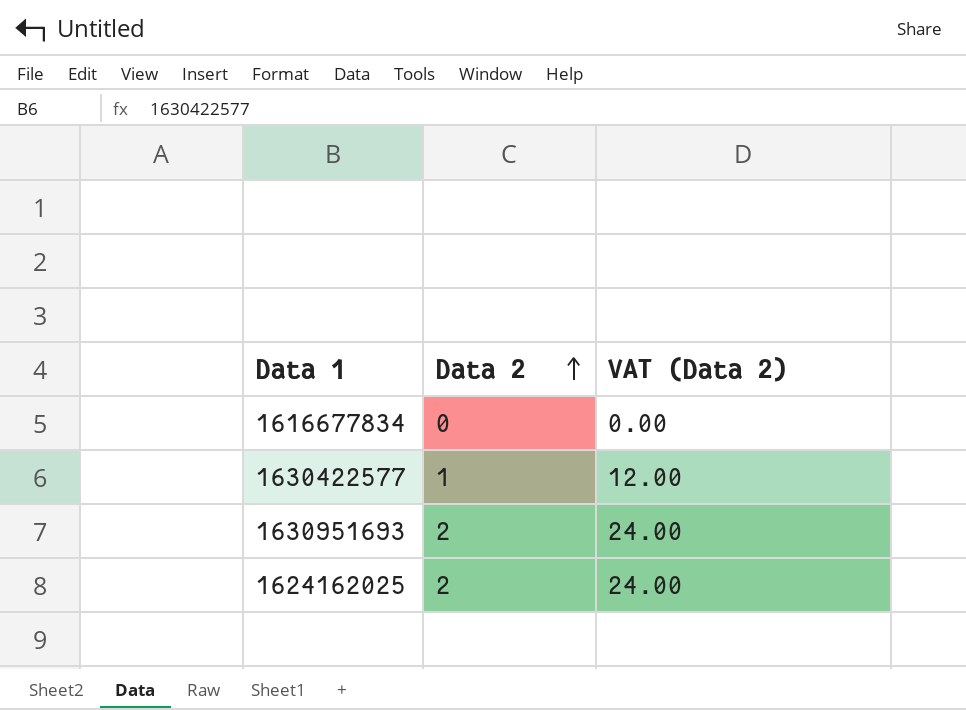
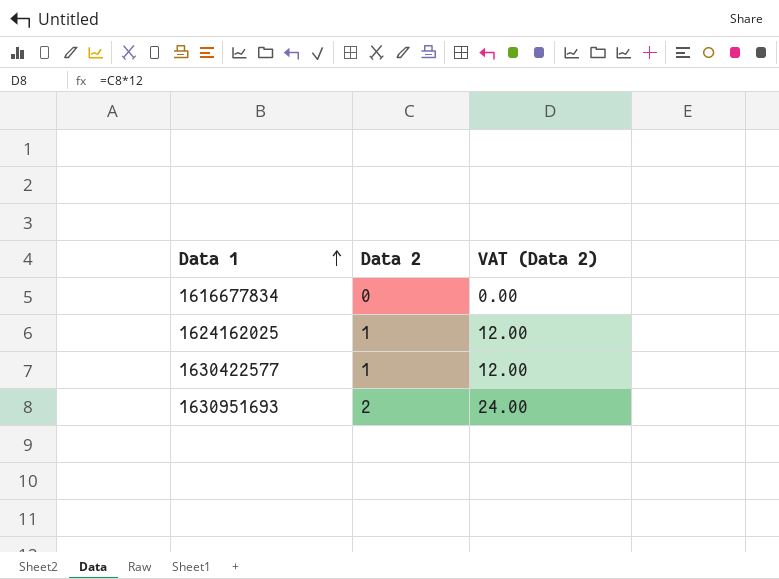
row order: Data 2 ascending -> Data 1 ascending
1624162025 | Data 2: 2 -> 1
1624162025 | VAT (Data 2): 24.00 -> 12.00

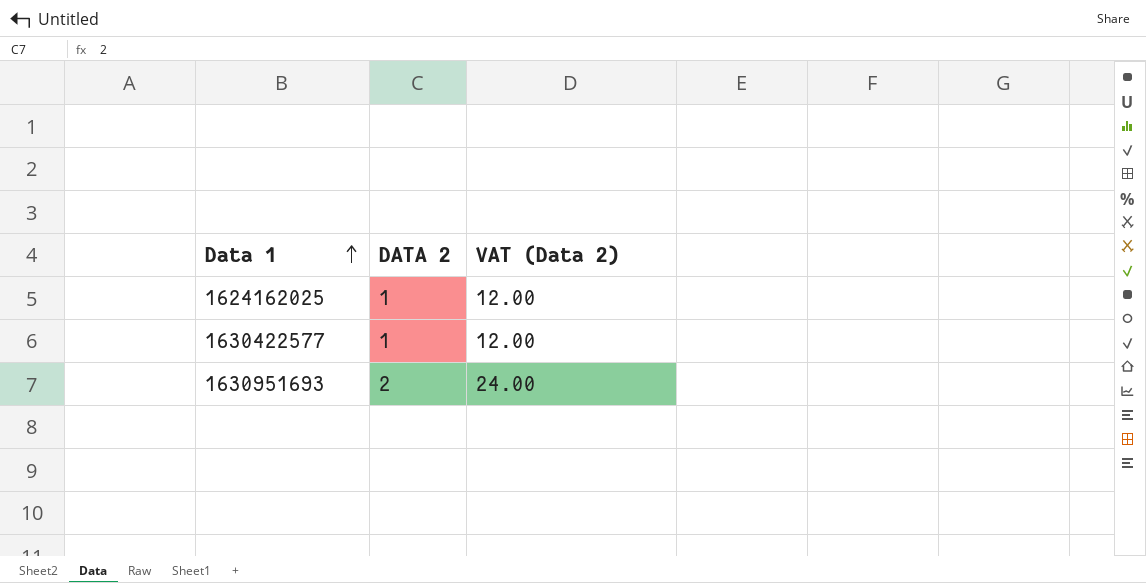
column name: Data 2 -> DATA 2
row 1616677834: 0 | 0.00 -> none

